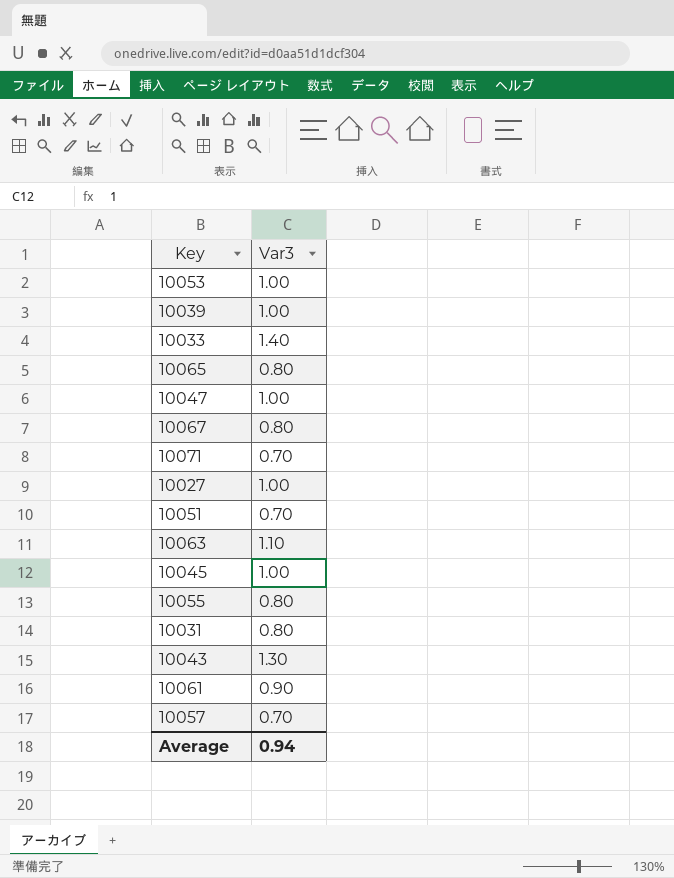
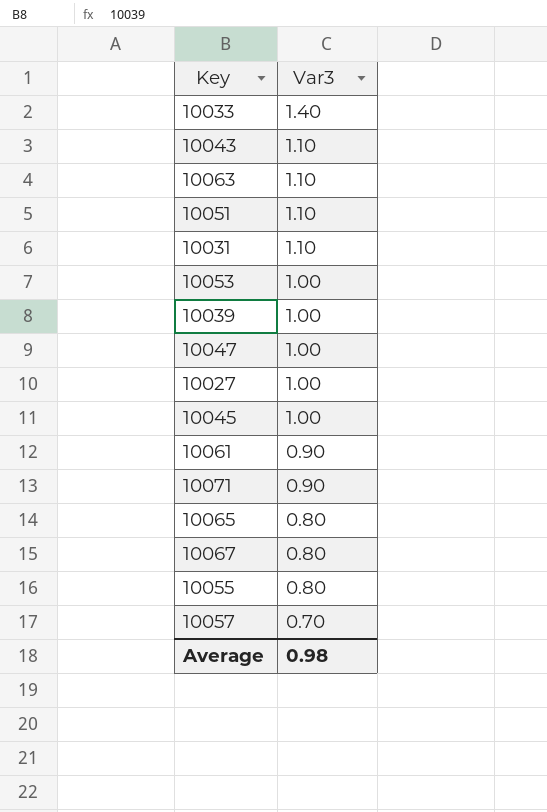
row order: none -> Var3 descending
10043 | Var3: 1.30 -> 1.10
10051 | Var3: 0.70 -> 1.10
10031 | Var3: 0.80 -> 1.10
10071 | Var3: 0.70 -> 0.90
Average | Var3: 0.94 -> 0.98

